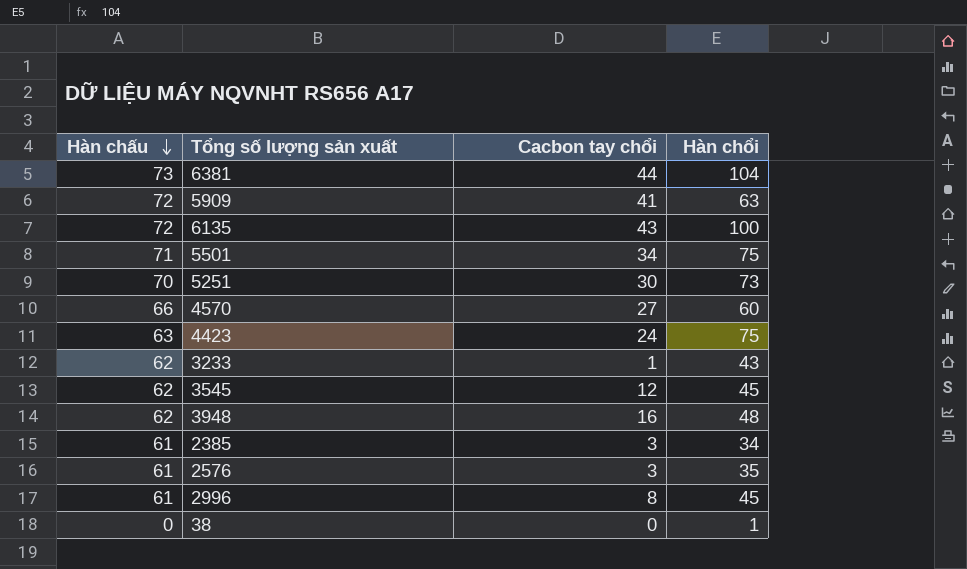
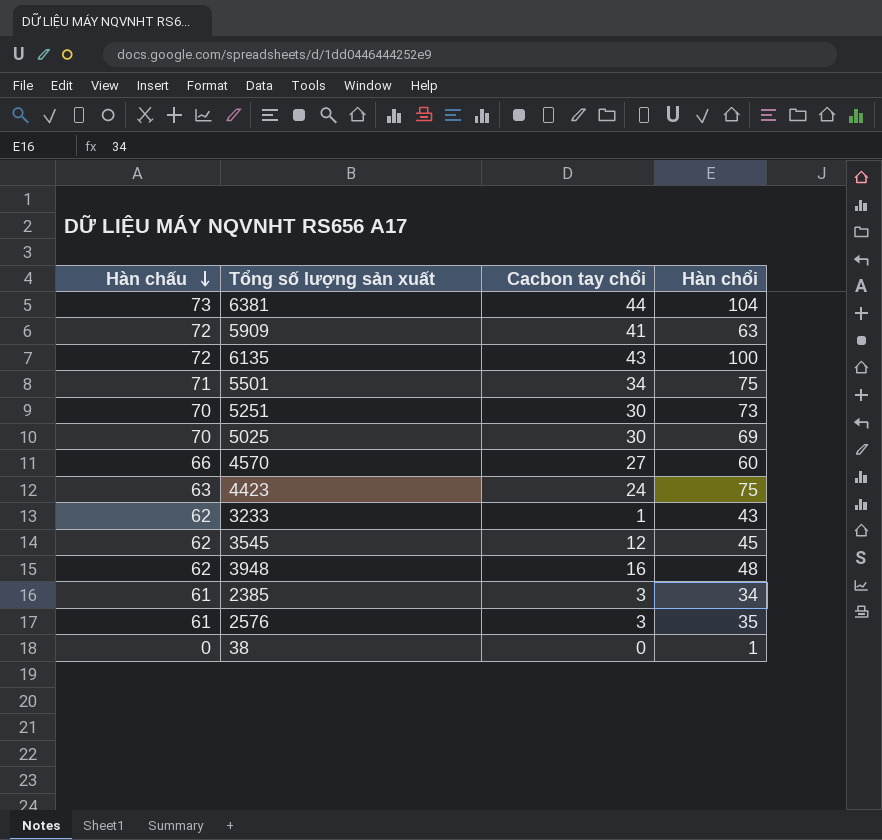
row 2996: 61 | 8 | 45 -> none
row 5025: none -> 70 | 30 | 69

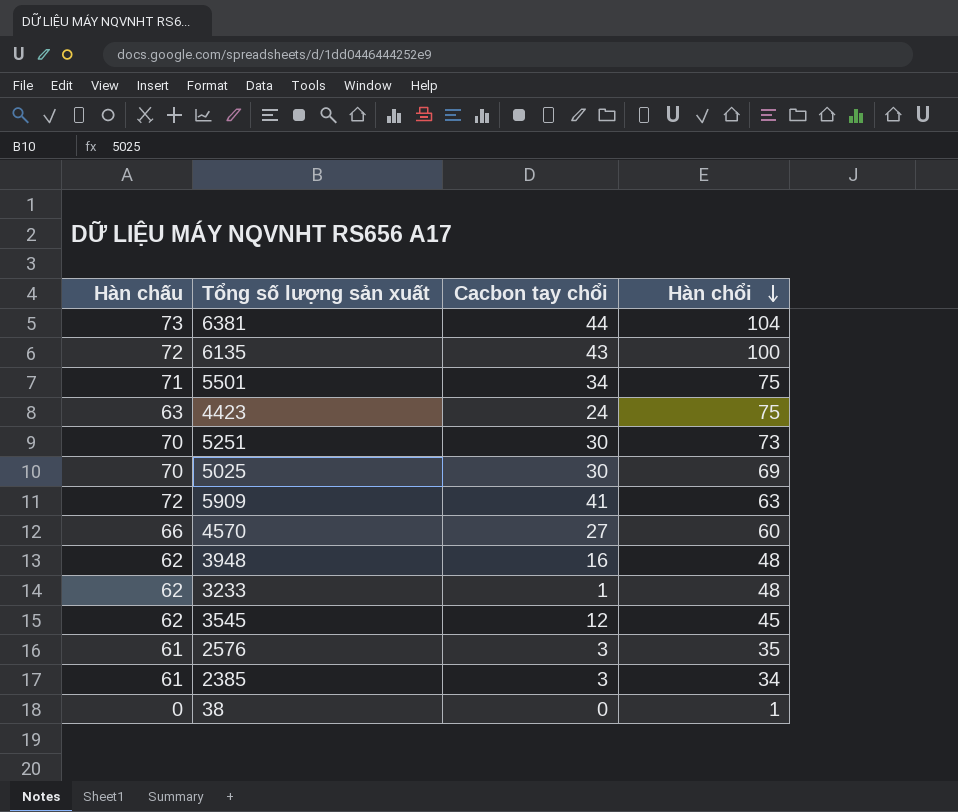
row order: Hàn chấu descending -> Hàn chổi descending
3233 | Hàn chổi: 43 -> 48

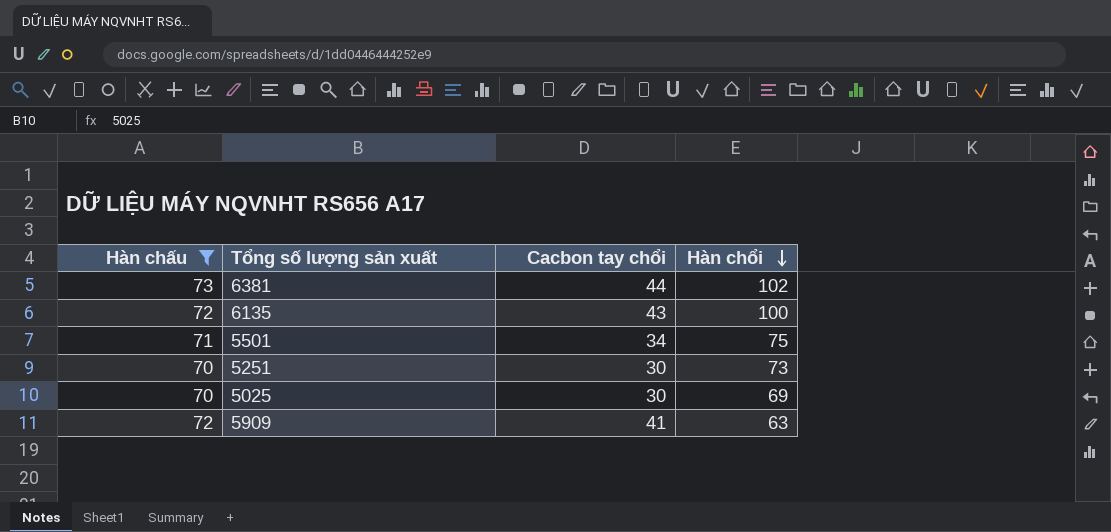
filter: none -> Hàn chấu >= 70
6381 | Hàn chổi: 104 -> 102

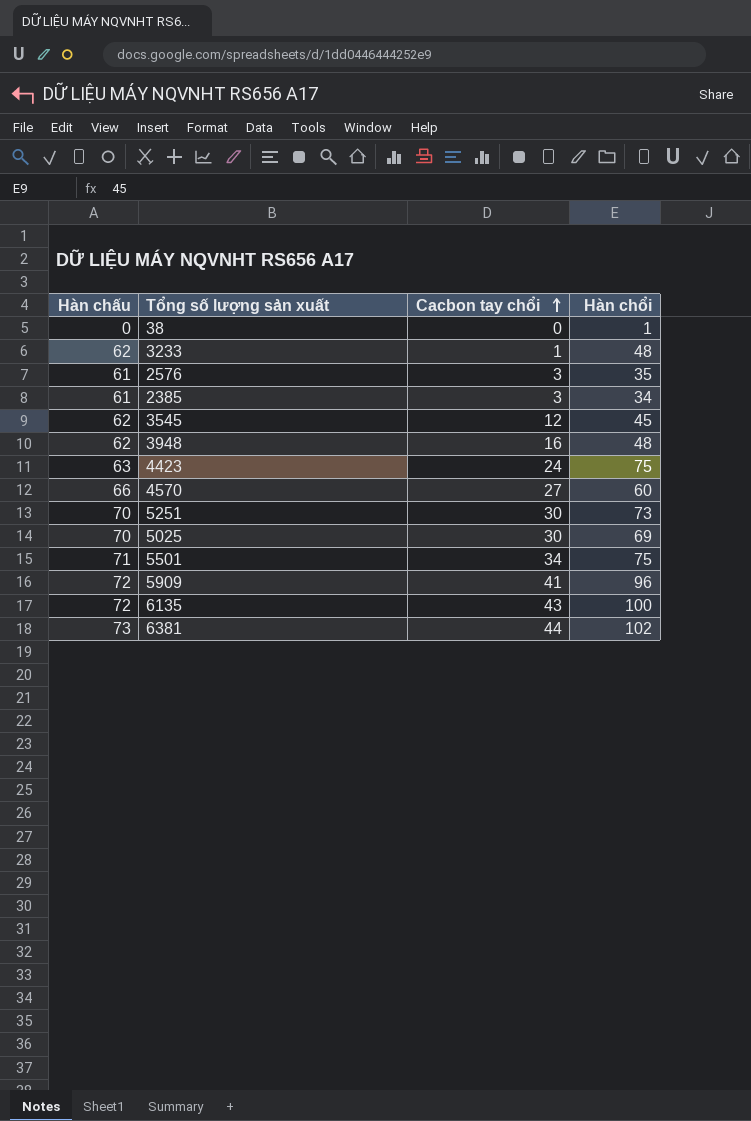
filter: Hàn chấu >= 70 -> none
row order: Hàn chổi descending -> Cacbon tay chổi ascending
5909 | Hàn chổi: 63 -> 96

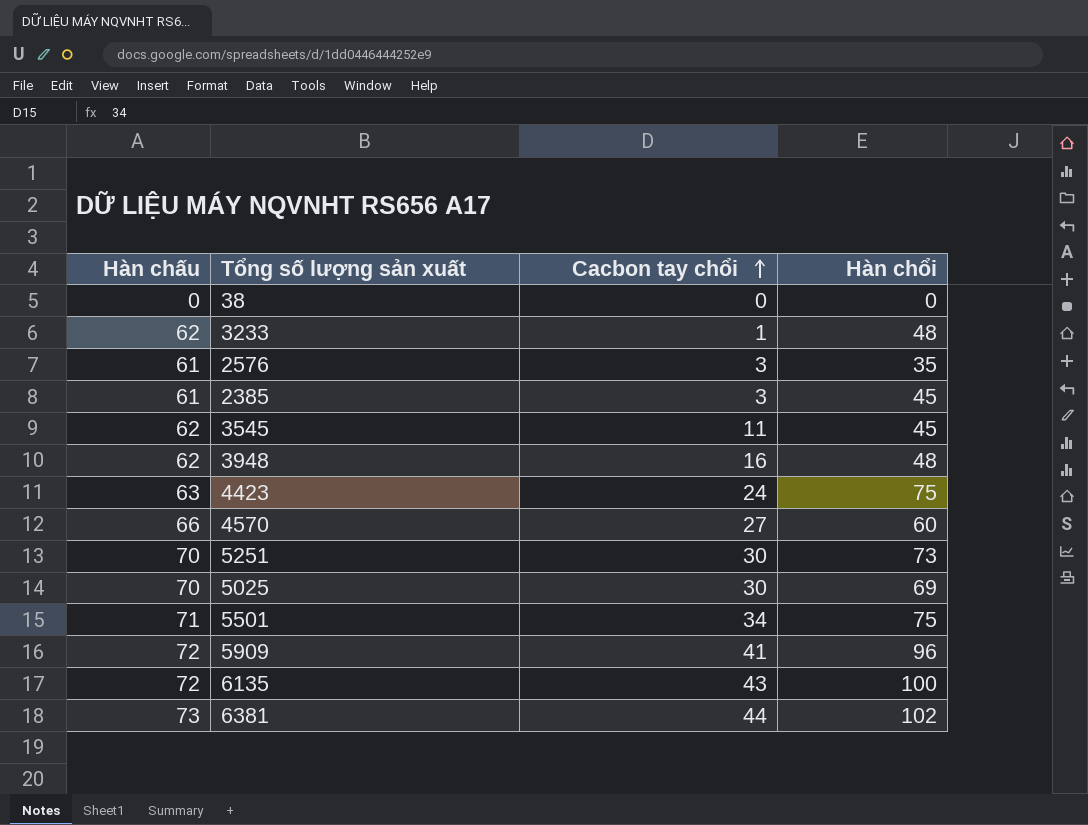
38 | Hàn chổi: 1 -> 0
2385 | Hàn chổi: 34 -> 45
3545 | Cacbon tay chổi: 12 -> 11

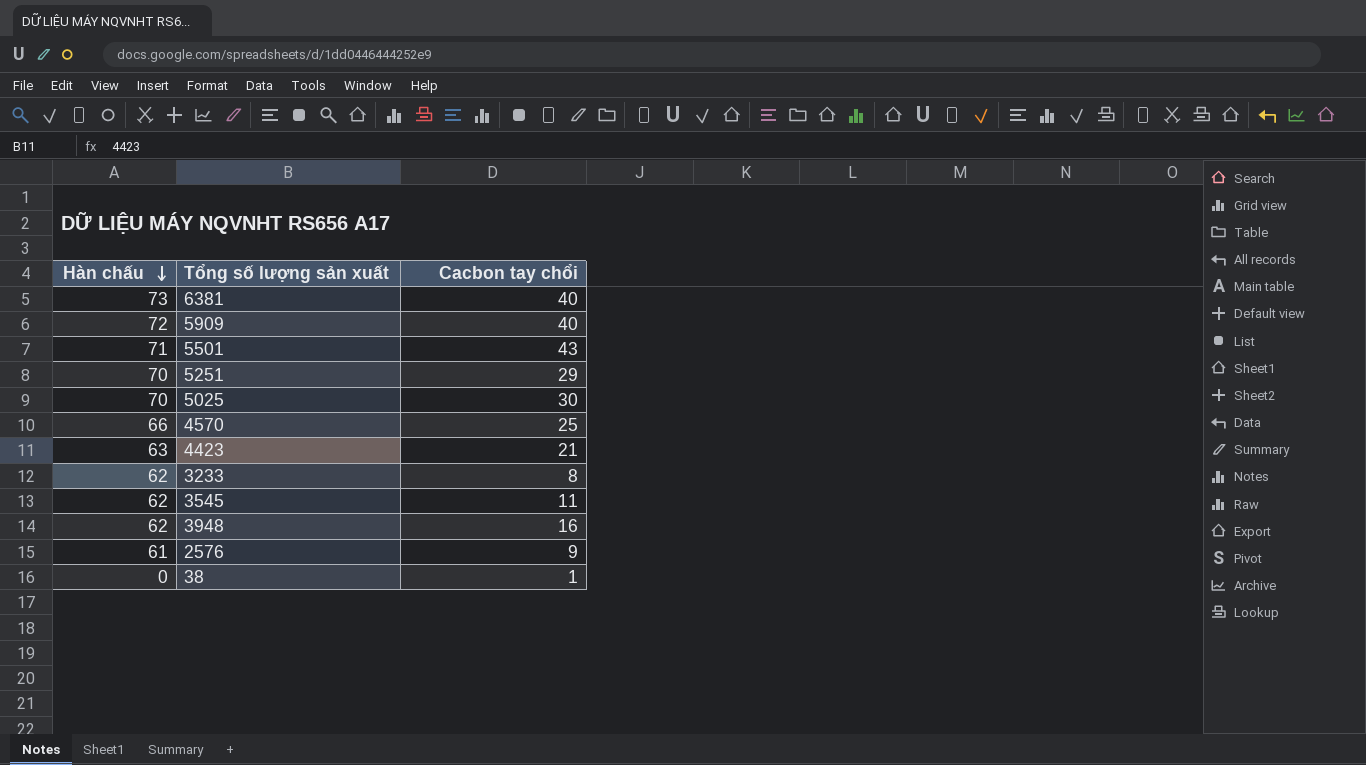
row order: Cacbon tay chổi ascending -> Hàn chấu descending
column Hàn chổi | position: 4 -> none
row 2385: 61 | 3 | 45 -> none
row 6135: 72 | 43 | 100 -> none
6381 | Cacbon tay chổi: 44 -> 40
5909 | Cacbon tay chổi: 41 -> 40
5501 | Cacbon tay chổi: 34 -> 43
5251 | Cacbon tay chổi: 30 -> 29
4570 | Cacbon tay chổi: 27 -> 25
4423 | Cacbon tay chổi: 24 -> 21
3233 | Cacbon tay chổi: 1 -> 8
2576 | Cacbon tay chổi: 3 -> 9
38 | Cacbon tay chổi: 0 -> 1

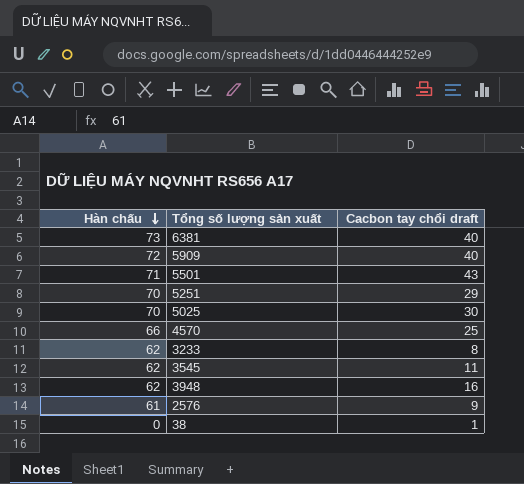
column name: Cacbon tay chổi -> Cacbon tay chổi draft
row 4423: 63 | 21 -> none

